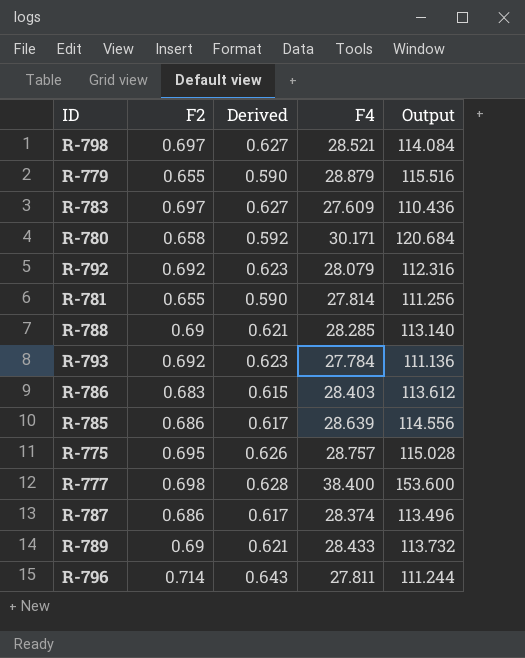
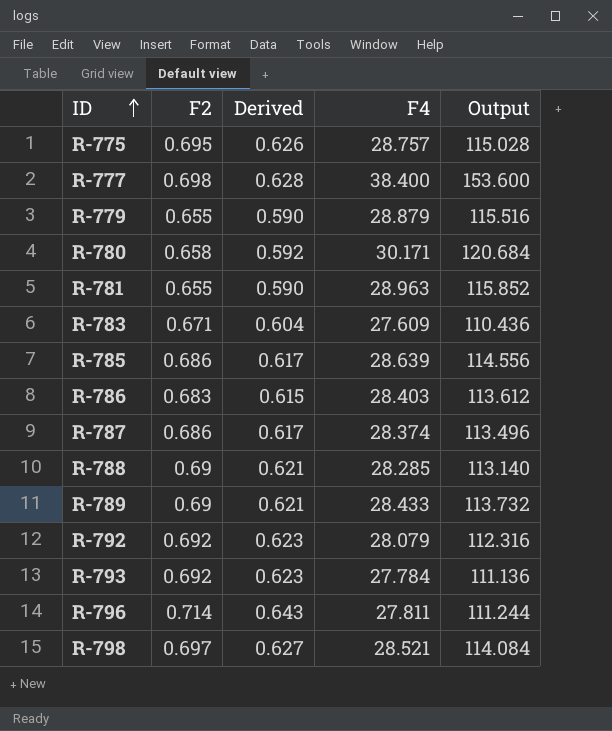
row order: none -> ID ascending
R-781 | F4: 27.814 -> 28.963
R-781 | Output: 111.256 -> 115.852
R-783 | F2: 0.697 -> 0.671
R-783 | Derived: 0.627 -> 0.604

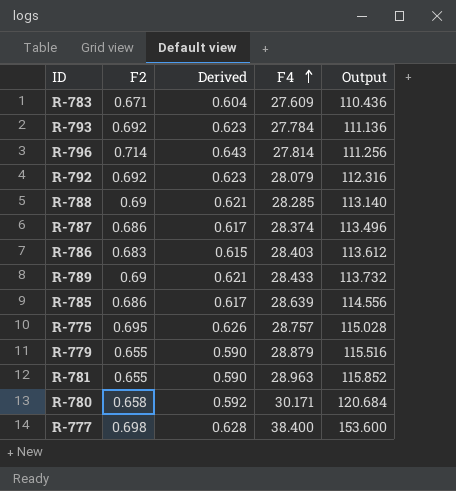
row order: ID ascending -> F4 ascending
row R-798: 0.697 | 0.627 | 28.521 | 114.084 -> none
R-796 | F4: 27.811 -> 27.814
R-796 | Output: 111.244 -> 111.256

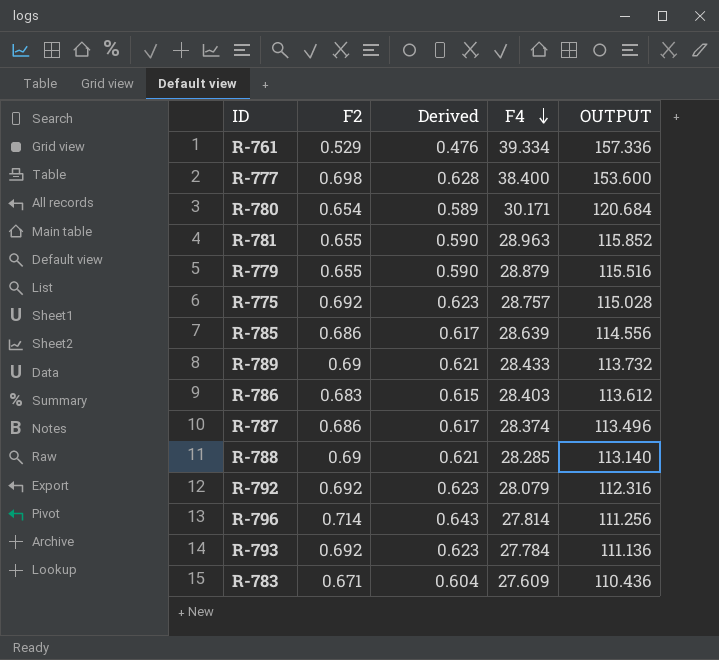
row order: F4 ascending -> F4 descending
column name: Output -> OUTPUT
row R-761: none -> 0.529 | 0.476 | 39.334 | 157.336
R-780 | F2: 0.658 -> 0.654
R-780 | Derived: 0.592 -> 0.589
R-775 | F2: 0.695 -> 0.692
R-775 | Derived: 0.626 -> 0.623

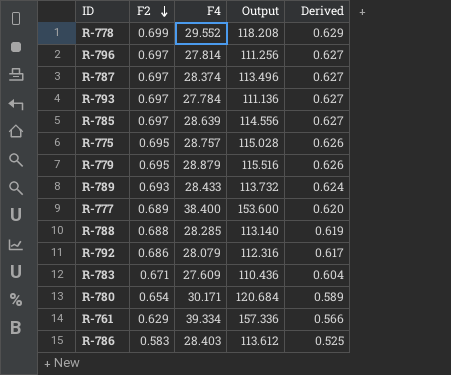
row order: F4 descending -> F2 descending
column name: OUTPUT -> Output
column Derived | position: 3 -> 5
row R-781: 0.655 | 0.590 | 28.963 | 115.852 -> none
row R-778: none -> 0.699 | 29.552 | 118.208 | 0.629
R-796 | F2: 0.714 -> 0.697
R-796 | Derived: 0.643 -> 0.627
R-787 | F2: 0.686 -> 0.697
R-787 | Derived: 0.617 -> 0.627
R-793 | F2: 0.692 -> 0.697
R-793 | Derived: 0.623 -> 0.627
R-785 | F2: 0.686 -> 0.697
R-785 | Derived: 0.617 -> 0.627
R-775 | F2: 0.692 -> 0.695
R-775 | Derived: 0.623 -> 0.626
R-779 | F2: 0.655 -> 0.695
R-779 | Derived: 0.590 -> 0.626
R-789 | F2: 0.69 -> 0.693
R-789 | Derived: 0.621 -> 0.624
R-777 | F2: 0.698 -> 0.689
R-777 | Derived: 0.628 -> 0.620
R-788 | F2: 0.69 -> 0.688
R-788 | Derived: 0.621 -> 0.619
R-792 | F2: 0.692 -> 0.686
R-792 | Derived: 0.623 -> 0.617
R-761 | F2: 0.529 -> 0.629
R-761 | Derived: 0.476 -> 0.566
R-786 | F2: 0.683 -> 0.583
R-786 | Derived: 0.615 -> 0.525

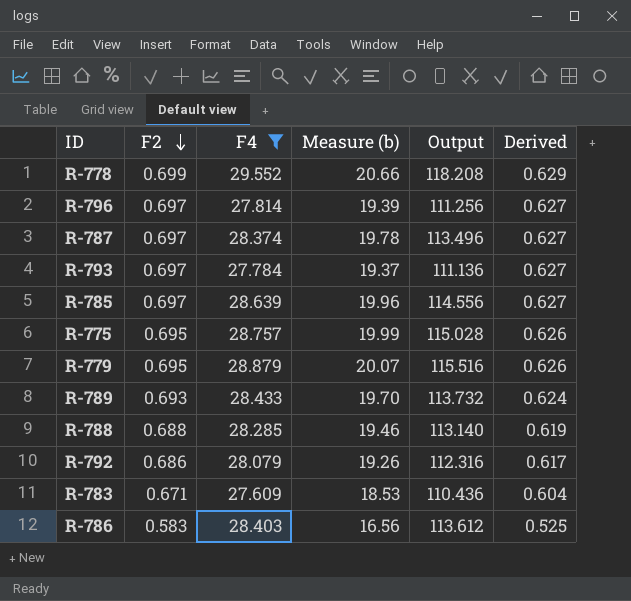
filter: none -> F4 <= 29.552
column Measure (b) | formula: none -> [F2] * [F4]

